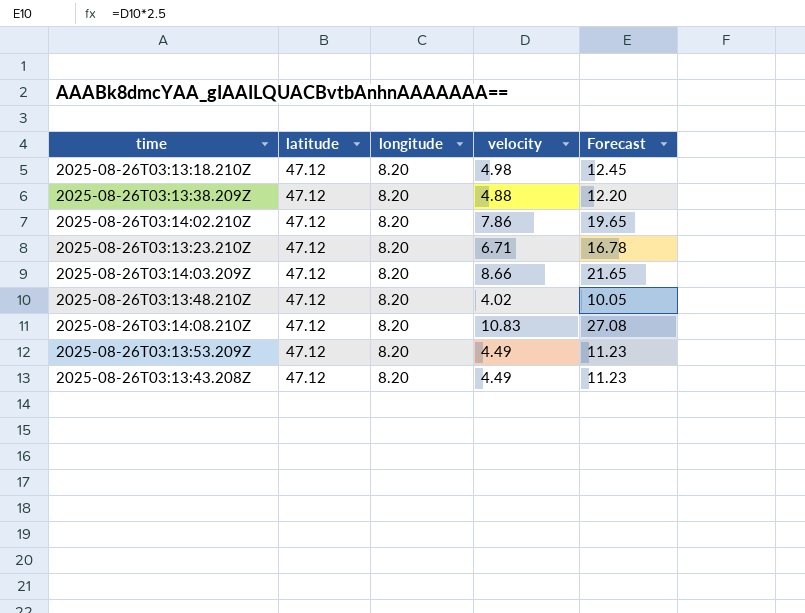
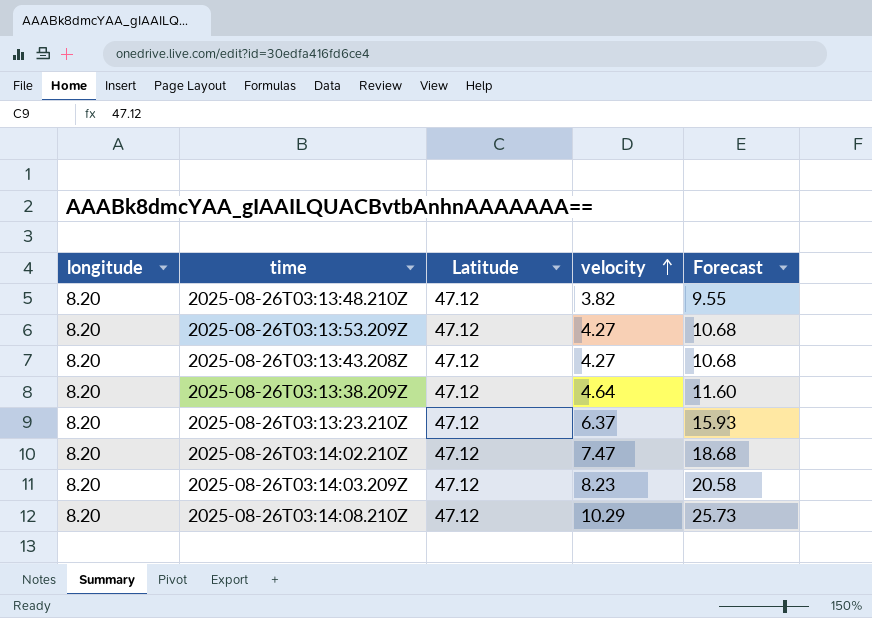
row order: none -> velocity ascending
column longitude | position: 3 -> 1
column name: latitude -> Latitude
row 2025-08-26T03:13:18.210Z: 47.12 | 8.20 | 4.98 | 12.45 -> none
2025-08-26T03:13:48.210Z | velocity: 4.02 -> 3.82
2025-08-26T03:13:48.210Z | Forecast: 10.05 -> 9.55
2025-08-26T03:13:53.209Z | velocity: 4.49 -> 4.27
2025-08-26T03:13:53.209Z | Forecast: 11.23 -> 10.68
2025-08-26T03:13:43.208Z | velocity: 4.49 -> 4.27
2025-08-26T03:13:43.208Z | Forecast: 11.23 -> 10.68
2025-08-26T03:13:38.209Z | velocity: 4.88 -> 4.64
2025-08-26T03:13:38.209Z | Forecast: 12.20 -> 11.60
2025-08-26T03:13:23.210Z | velocity: 6.71 -> 6.37
2025-08-26T03:13:23.210Z | Forecast: 16.78 -> 15.93
2025-08-26T03:14:02.210Z | velocity: 7.86 -> 7.47
2025-08-26T03:14:02.210Z | Forecast: 19.65 -> 18.68
2025-08-26T03:14:03.209Z | velocity: 8.66 -> 8.23
2025-08-26T03:14:03.209Z | Forecast: 21.65 -> 20.58
2025-08-26T03:14:08.210Z | velocity: 10.83 -> 10.29
2025-08-26T03:14:08.210Z | Forecast: 27.08 -> 25.73

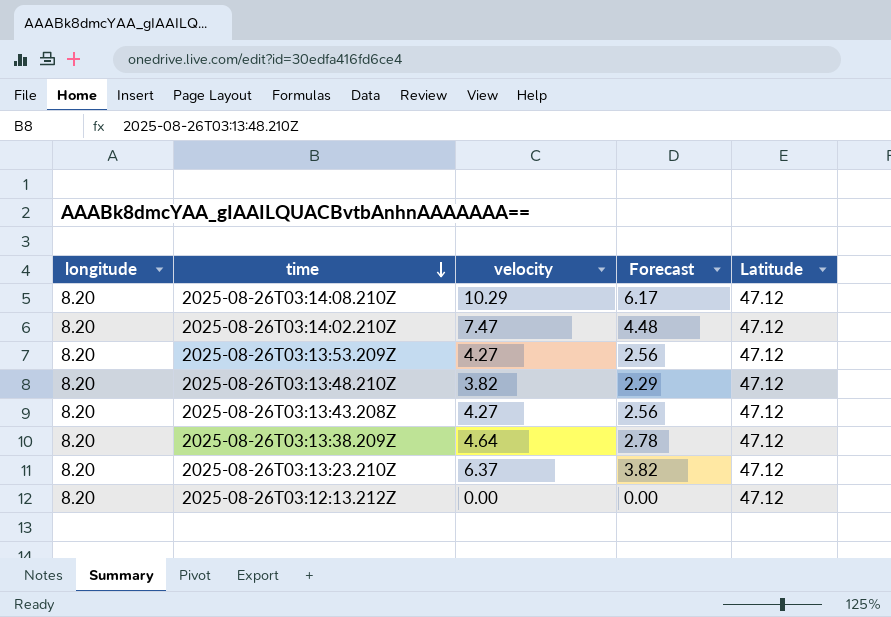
row order: velocity ascending -> time descending
column Forecast | formula: [velocity] * 2.5 -> [velocity] * 0.6
column Latitude | position: 3 -> 5
row 2025-08-26T03:14:03.209Z: 8.20 | 47.12 | 8.23 | 20.58 -> none
row 2025-08-26T03:12:13.212Z: none -> 8.20 | 0.00 | 0.00 | 47.12

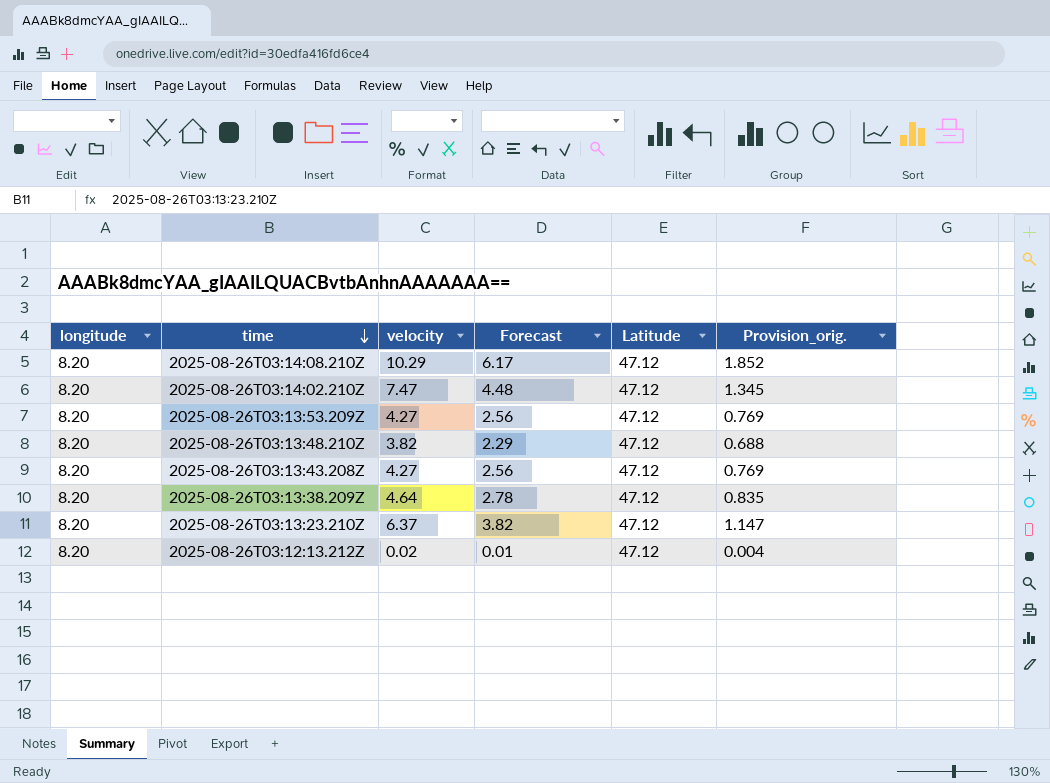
column Provision_orig. | formula: none -> [velocity] * 0.18
2025-08-26T03:12:13.212Z | velocity: 0.00 -> 0.02
2025-08-26T03:12:13.212Z | Forecast: 0.00 -> 0.01

